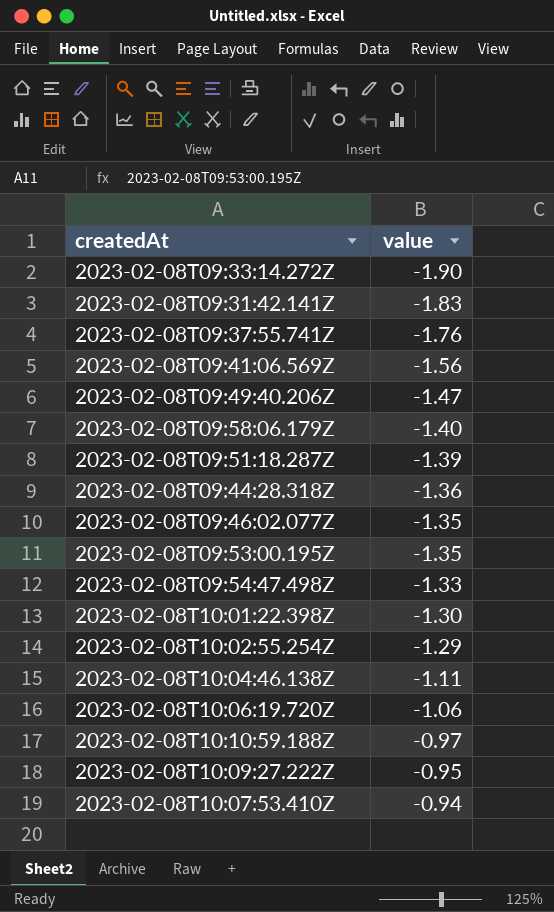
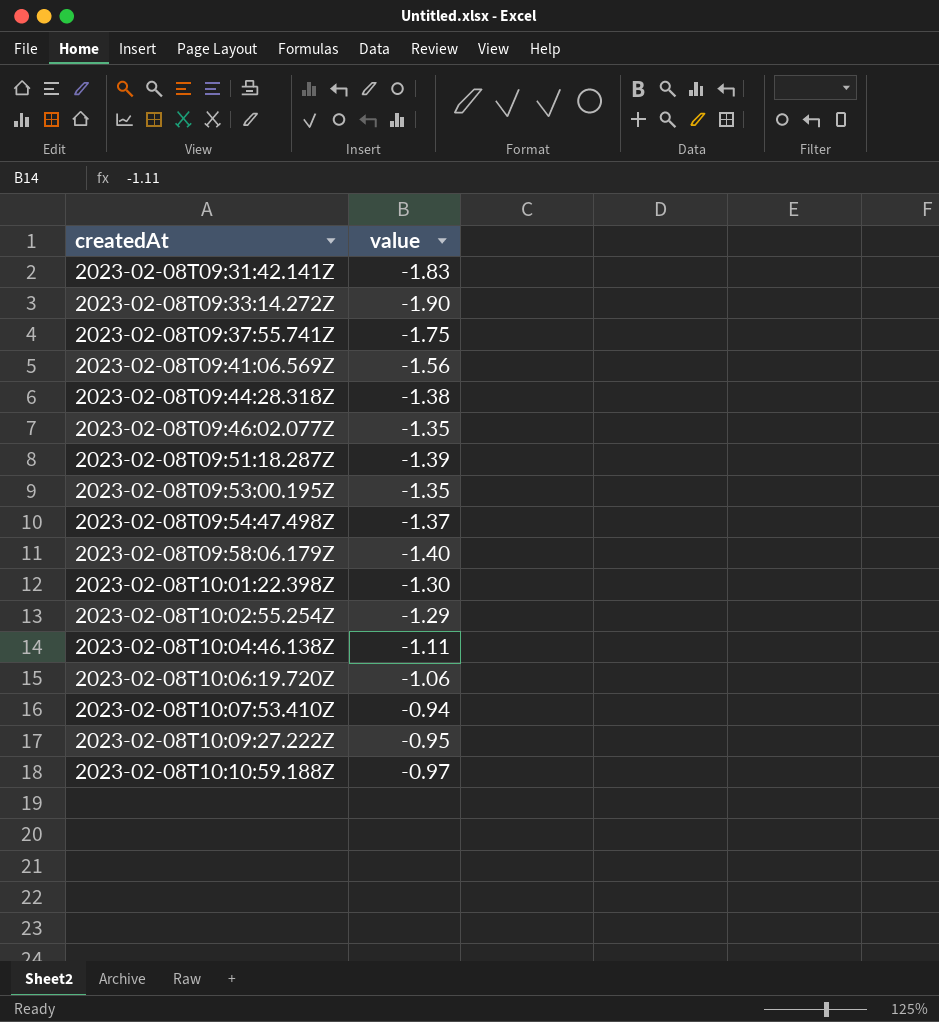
row order: value ascending -> createdAt ascending
row 2023-02-08T09:49:40.206Z: -1.47 -> none
2023-02-08T09:37:55.741Z | value: -1.76 -> -1.75
2023-02-08T09:44:28.318Z | value: -1.36 -> -1.38
2023-02-08T09:54:47.498Z | value: -1.33 -> -1.37

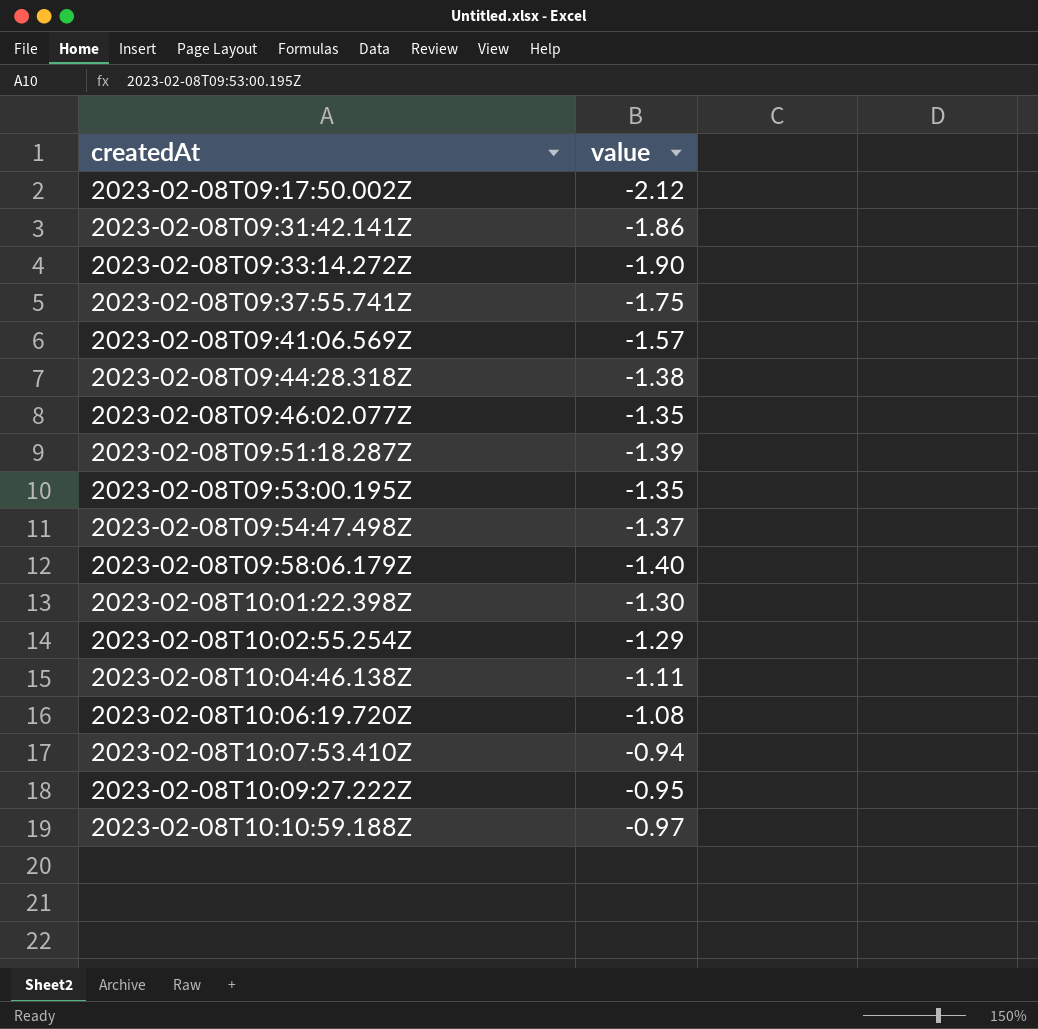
row 2023-02-08T09:17:50.002Z: none -> -2.12
2023-02-08T09:31:42.141Z | value: -1.83 -> -1.86
2023-02-08T09:41:06.569Z | value: -1.56 -> -1.57
2023-02-08T10:06:19.720Z | value: -1.06 -> -1.08

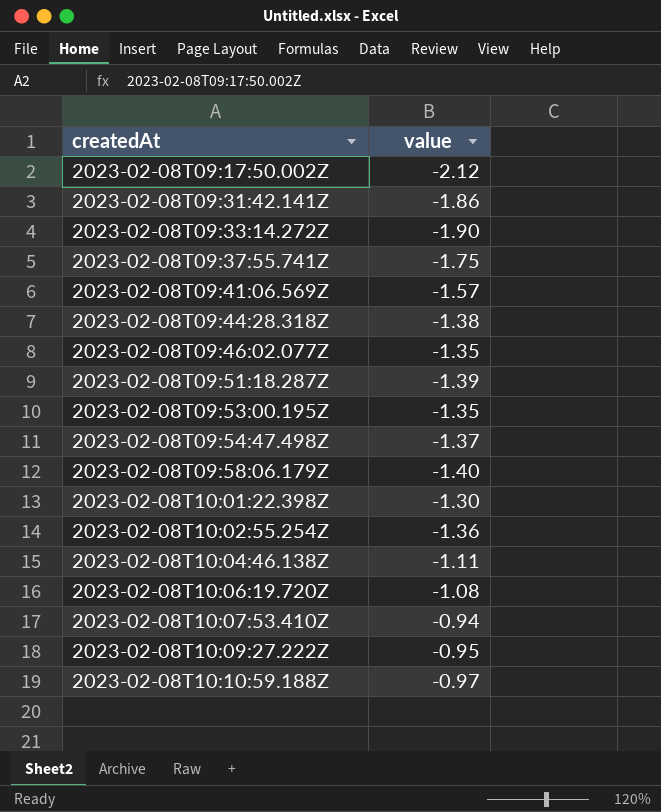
2023-02-08T10:02:55.254Z | value: -1.29 -> -1.36

